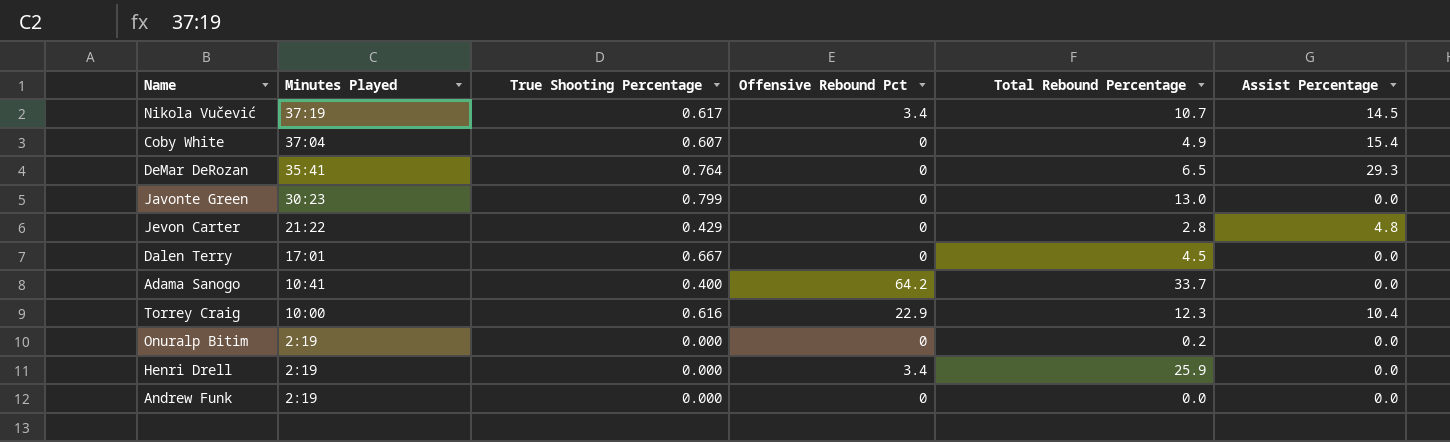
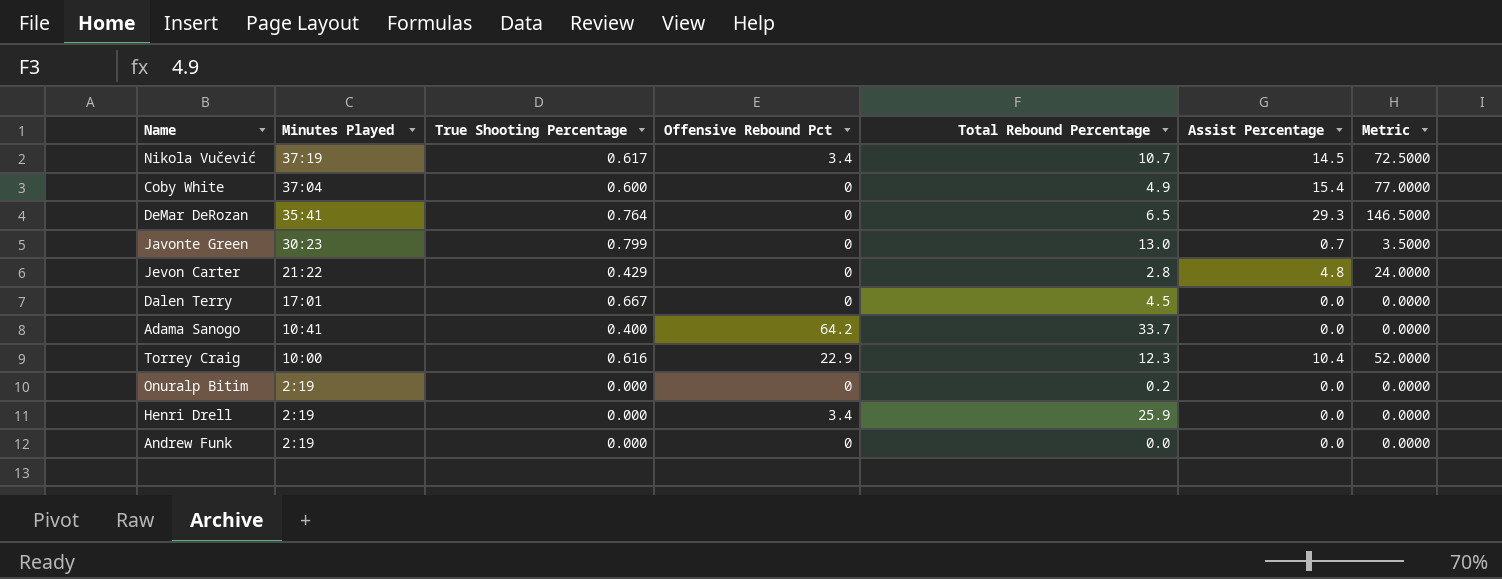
column Metric | formula: none -> [Assist Percentage] * 5
Coby White | True Shooting Percentage: 0.607 -> 0.600
Javonte Green | Assist Percentage: 0.0 -> 0.7

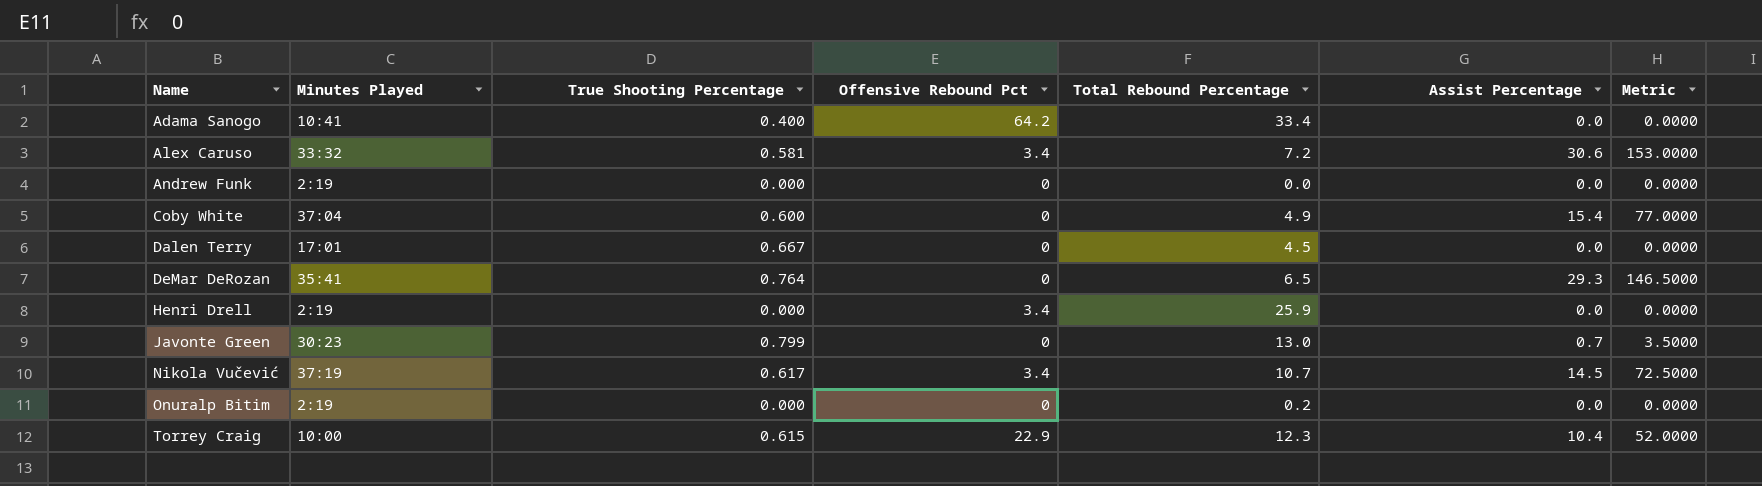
row order: Minutes Played descending -> Name ascending
row Jevon Carter: 21:22 | 0.429 | 0 | 2.8 | 4.8 | 24.0000 -> none
Adama Sanogo | Total Rebound Percentage: 33.7 -> 33.4
row Alex Caruso: none -> 33:32 | 0.581 | 3.4 | 7.2 | 30.6 | 153.0000
Torrey Craig | True Shooting Percentage: 0.616 -> 0.615

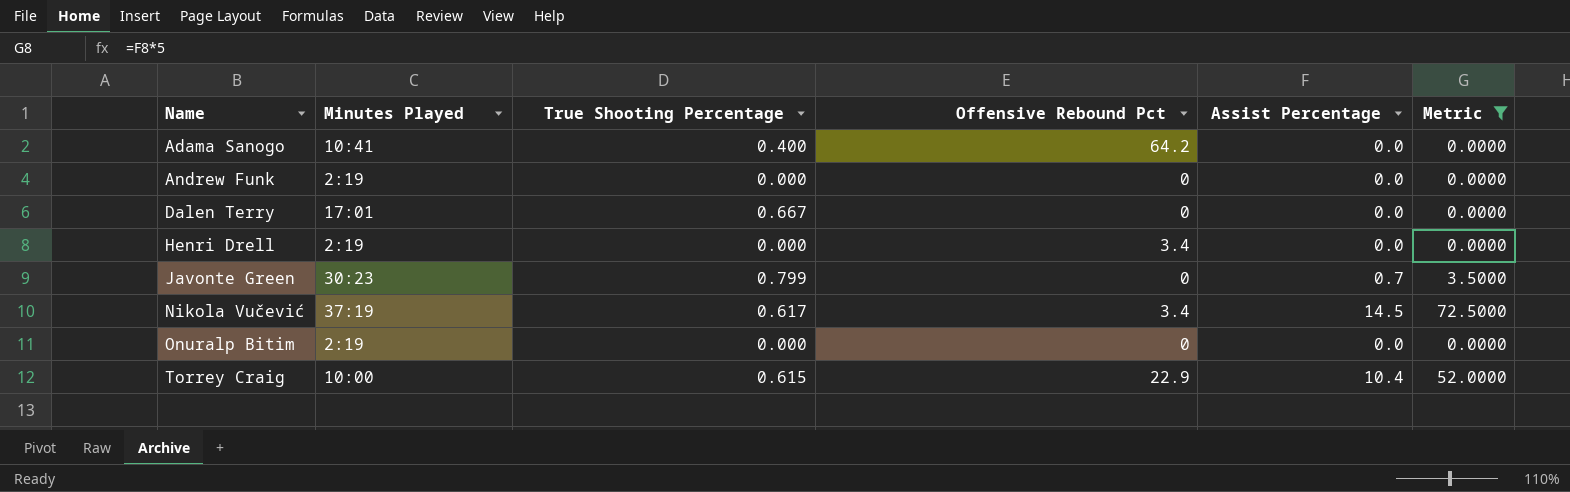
filter: none -> Metric <= 72.5000
column Total Rebound Percentage | position: 5 -> none

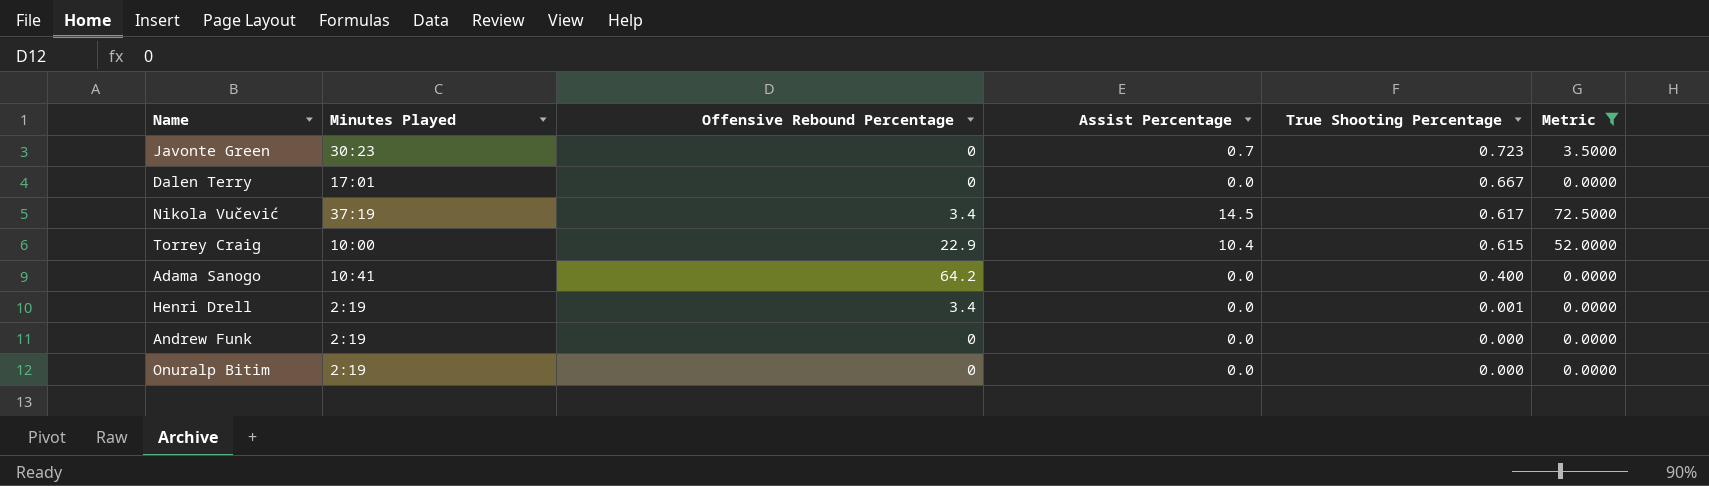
row order: Name ascending -> True Shooting Percentage descending
column name: Offensive Rebound Pct -> Offensive Rebound Percentage
column True Shooting Percentage | position: 3 -> 5
Javonte Green | True Shooting Percentage: 0.799 -> 0.723
Henri Drell | True Shooting Percentage: 0.000 -> 0.001

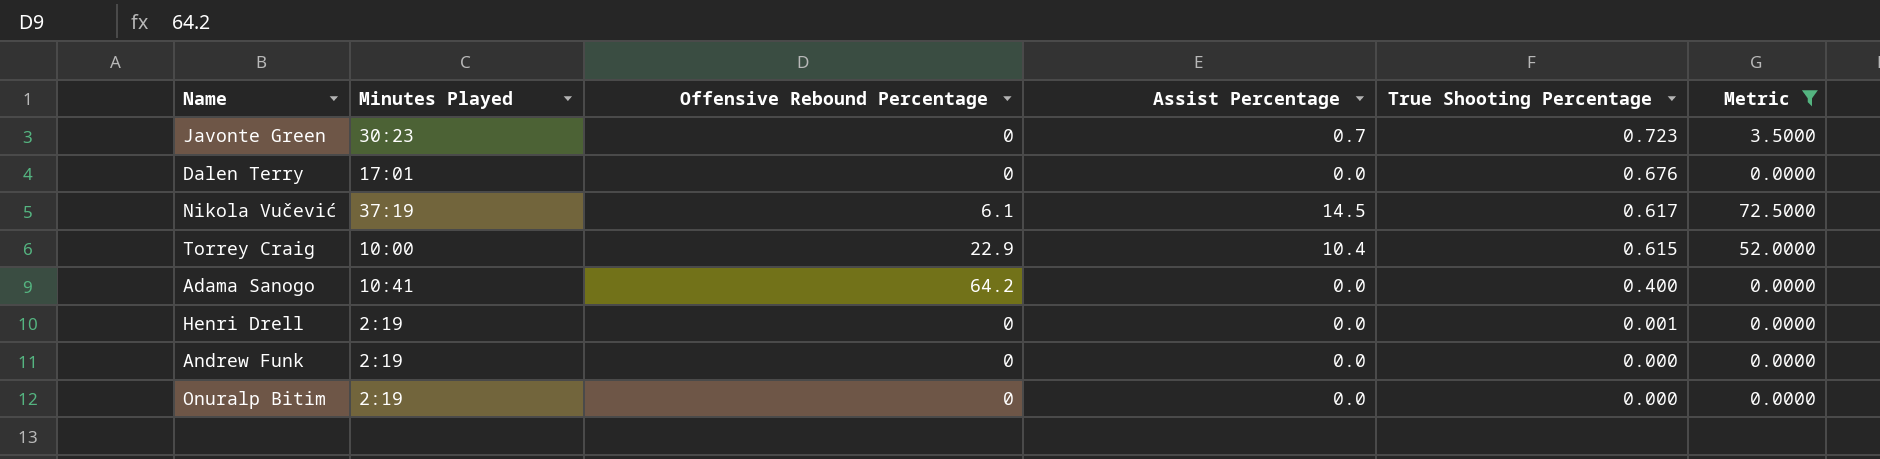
Dalen Terry | True Shooting Percentage: 0.667 -> 0.676
Nikola Vučević | Offensive Rebound Percentage: 3.4 -> 6.1
Henri Drell | Offensive Rebound Percentage: 3.4 -> 0

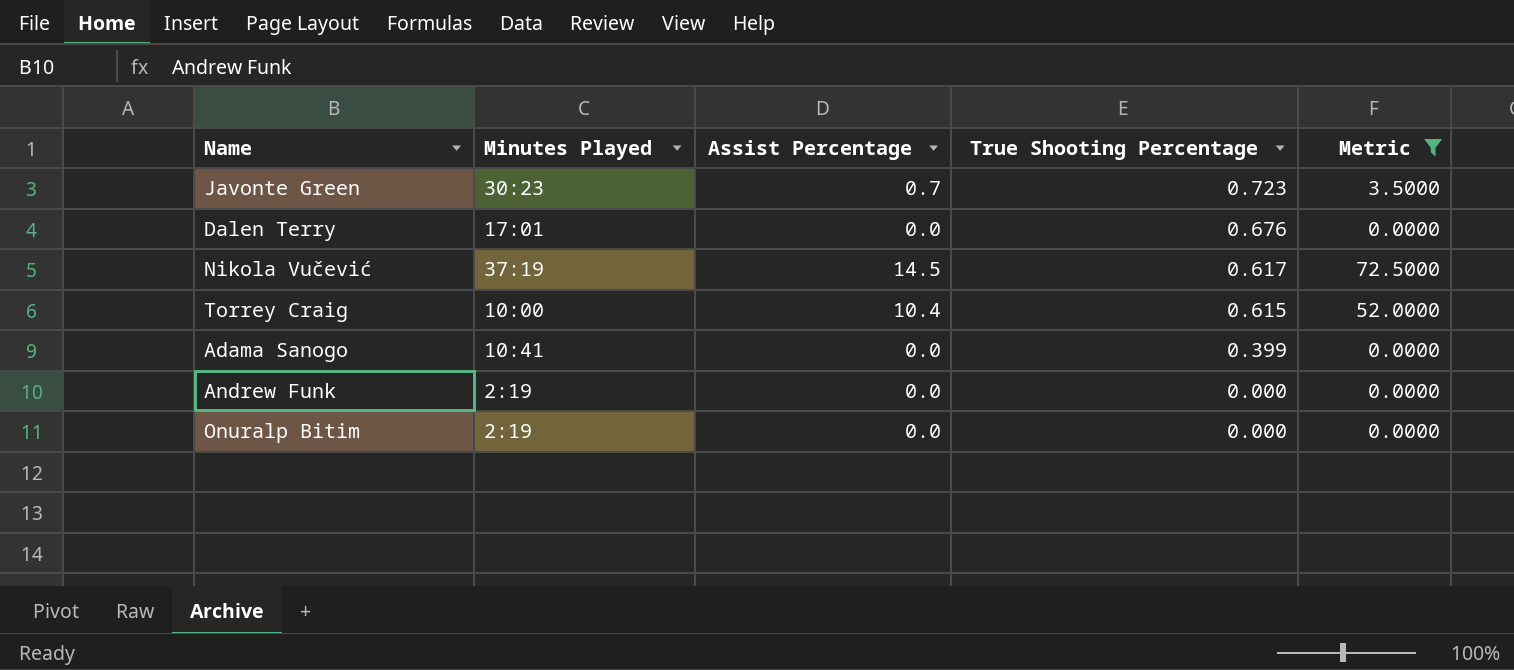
column Offensive Rebound Percentage | position: 3 -> none
row Henri Drell: 2:19 | 0 | 0.0 | 0.001 | 0.0000 -> none
Adama Sanogo | True Shooting Percentage: 0.400 -> 0.399

